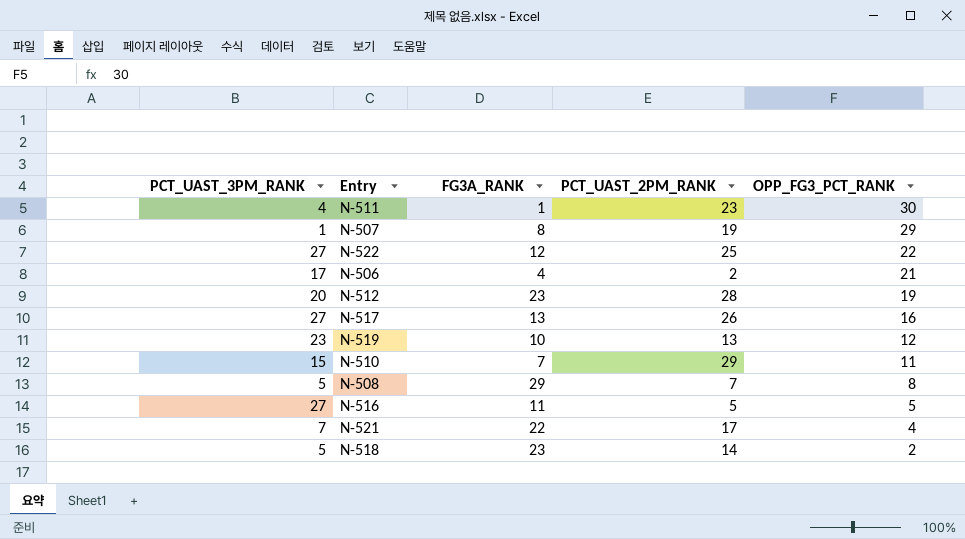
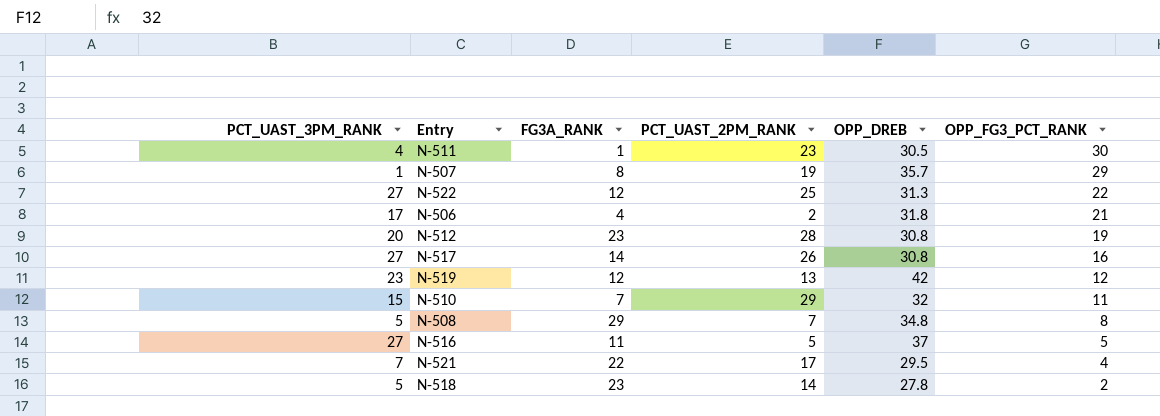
column OPP_DREB | position: none -> 5
N-517 | FG3A_RANK: 13 -> 14
N-519 | FG3A_RANK: 10 -> 12

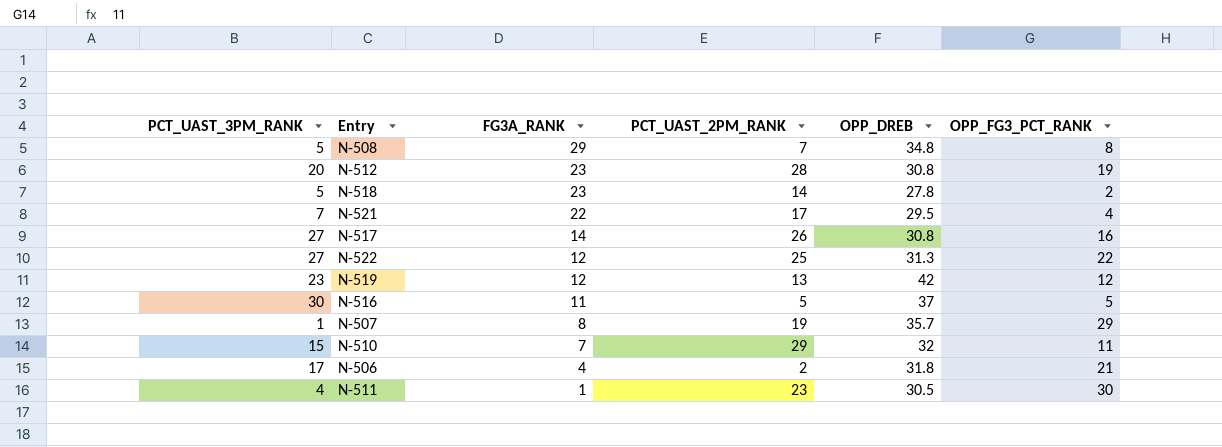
row order: OPP_FG3_PCT_RANK descending -> FG3A_RANK descending
N-516 | PCT_UAST_3PM_RANK: 27 -> 30

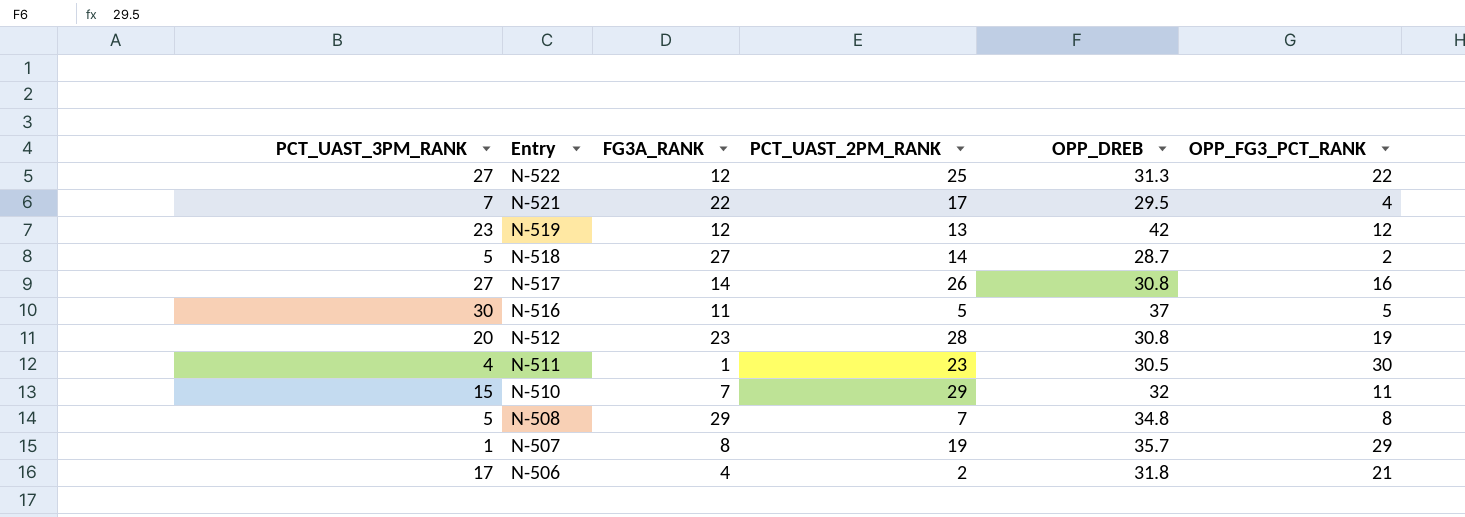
row order: FG3A_RANK descending -> Entry descending
N-518 | FG3A_RANK: 23 -> 27
N-518 | OPP_DREB: 27.8 -> 28.7

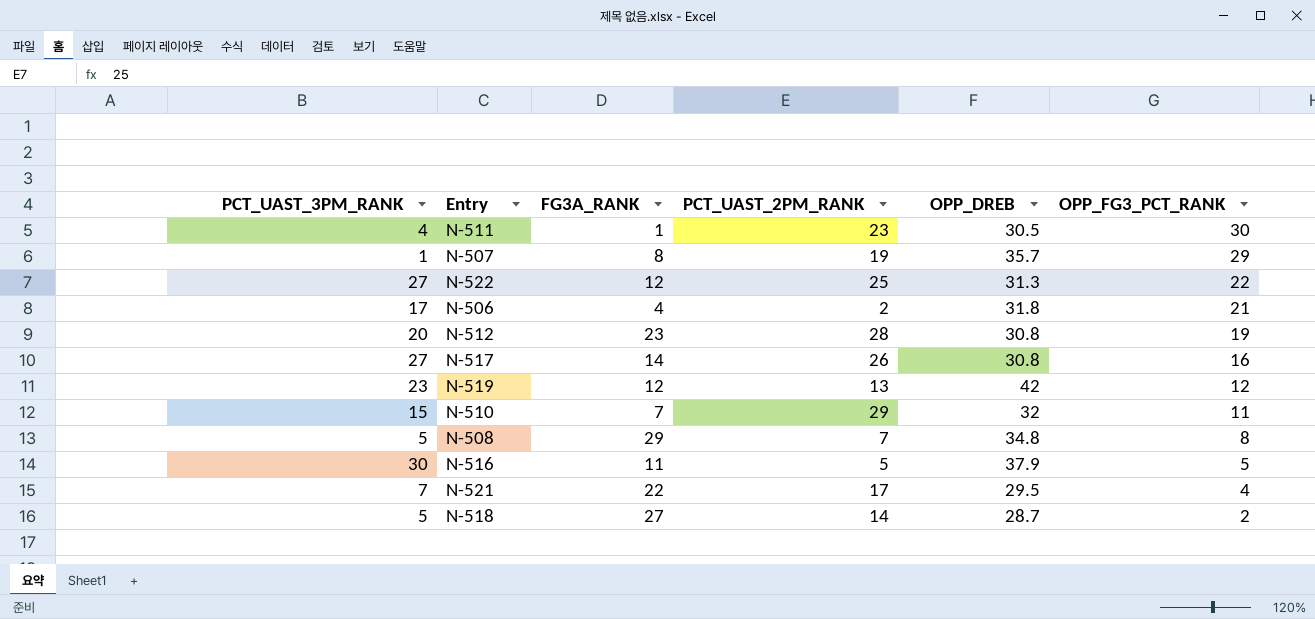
row order: Entry descending -> OPP_FG3_PCT_RANK descending
N-516 | OPP_DREB: 37 -> 37.9

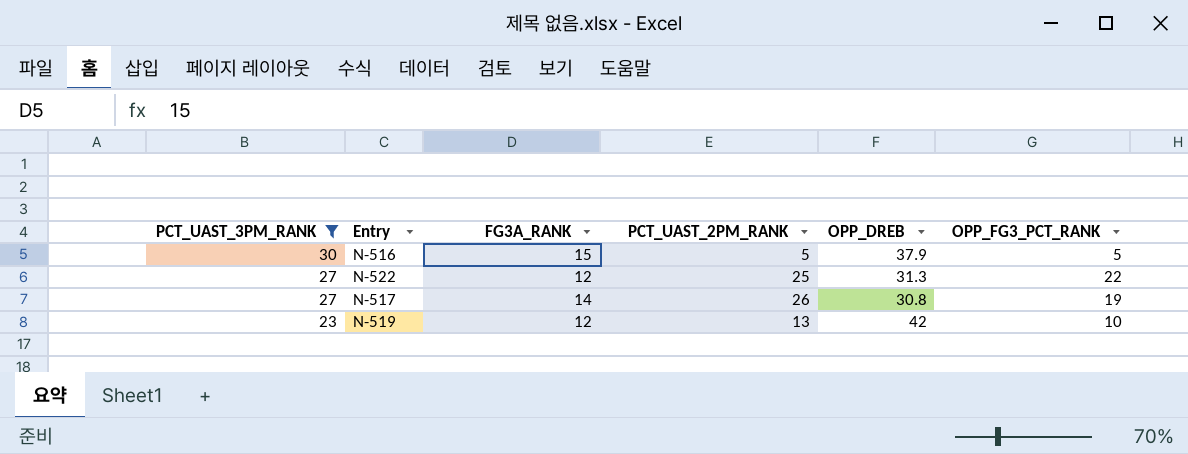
filter: none -> PCT_UAST_3PM_RANK >= 23
row order: OPP_FG3_PCT_RANK descending -> PCT_UAST_3PM_RANK descending
N-516 | FG3A_RANK: 11 -> 15
N-517 | OPP_FG3_PCT_RANK: 16 -> 19
N-519 | OPP_FG3_PCT_RANK: 12 -> 10

